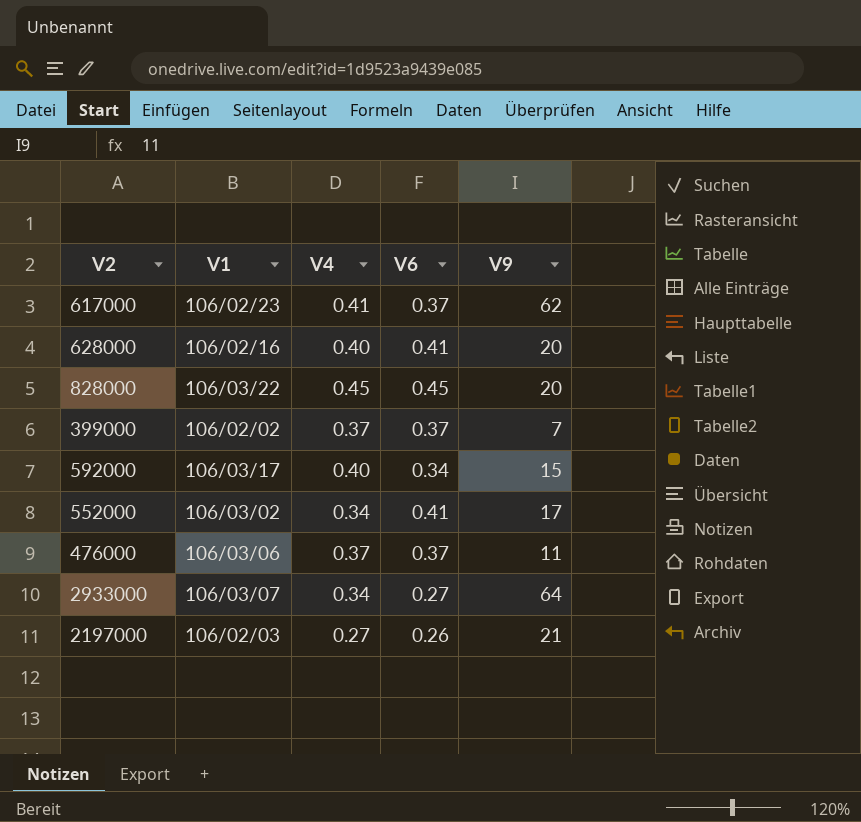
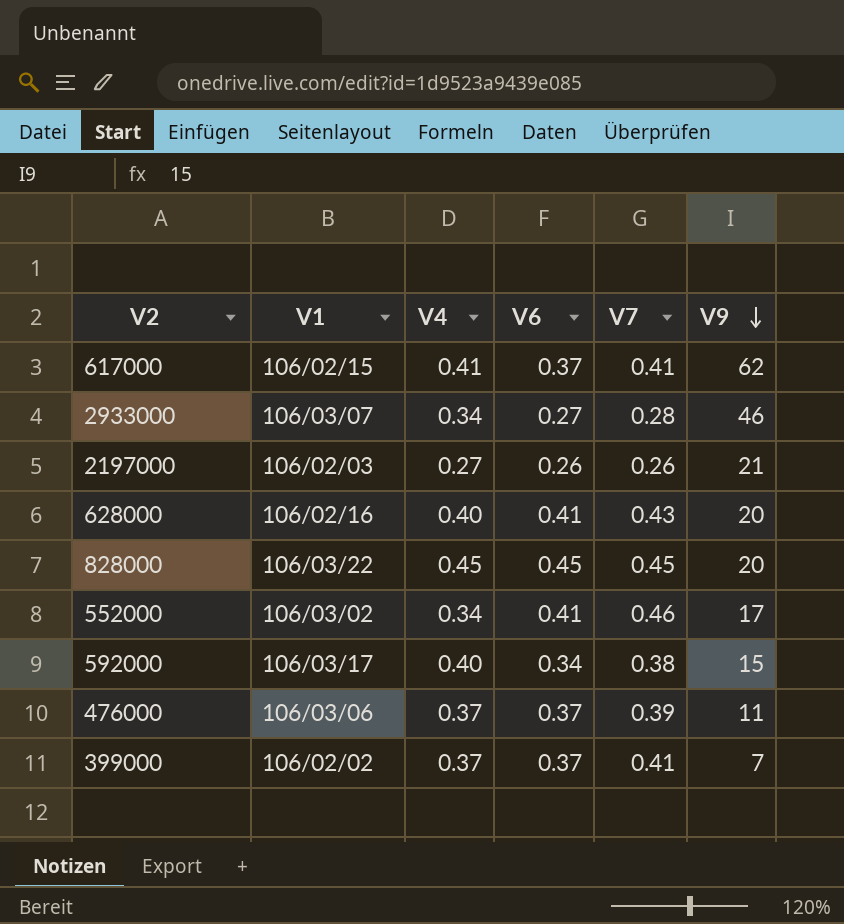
row order: none -> V9 descending
column V7 | position: none -> 5
617000 | V1: 106/02/23 -> 106/02/15
2933000 | V9: 64 -> 46

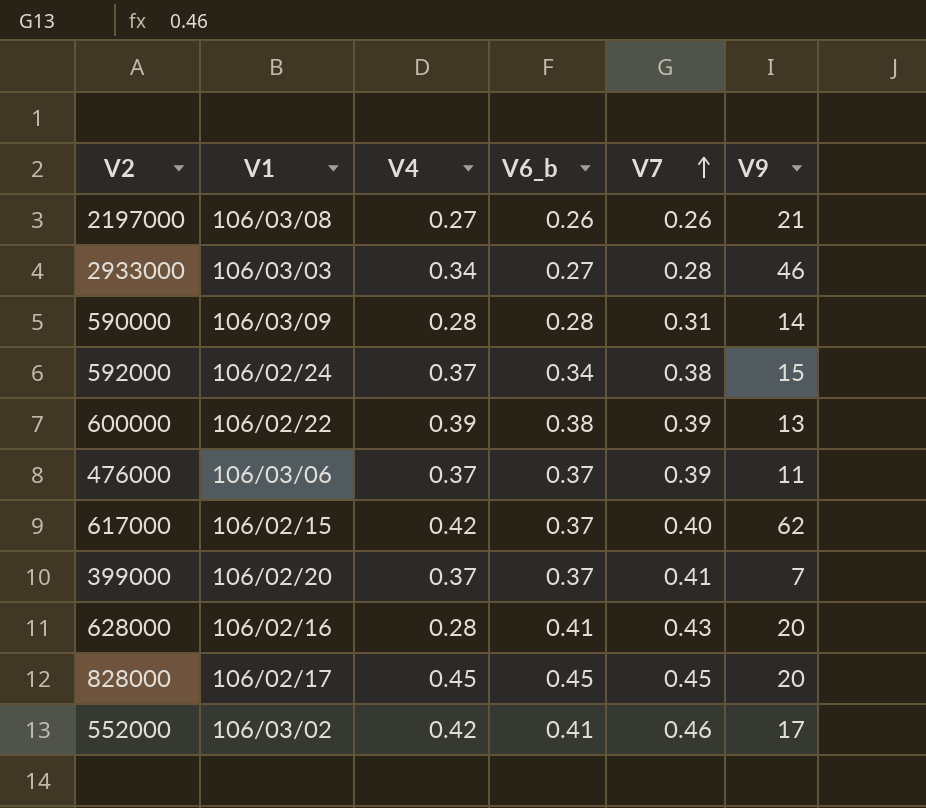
row order: V9 descending -> V7 ascending
column name: V6 -> V6_b
2197000 | V1: 106/02/03 -> 106/03/08
2933000 | V1: 106/03/07 -> 106/03/03
row 590000: none -> 106/03/09 | 0.28 | 0.28 | 0.31 | 14
592000 | V1: 106/03/17 -> 106/02/24
592000 | V4: 0.40 -> 0.37
row 600000: none -> 106/02/22 | 0.39 | 0.38 | 0.39 | 13
617000 | V4: 0.41 -> 0.42
617000 | V7: 0.41 -> 0.40
399000 | V1: 106/02/02 -> 106/02/20
628000 | V4: 0.40 -> 0.28
828000 | V1: 106/03/22 -> 106/02/17
552000 | V4: 0.34 -> 0.42

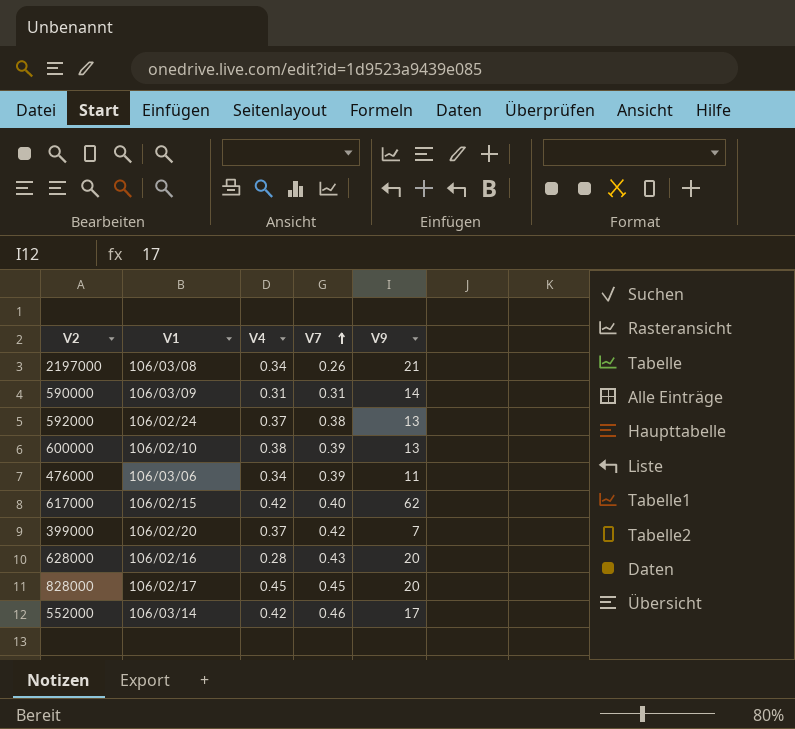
column V6_b | position: 4 -> none
row 2933000: 106/03/03 | 0.34 | 0.27 | 0.28 | 46 -> none
2197000 | V4: 0.27 -> 0.34
590000 | V4: 0.28 -> 0.31
592000 | V9: 15 -> 13
600000 | V1: 106/02/22 -> 106/02/10
600000 | V4: 0.39 -> 0.38
476000 | V4: 0.37 -> 0.34
399000 | V7: 0.41 -> 0.42
552000 | V1: 106/03/02 -> 106/03/14

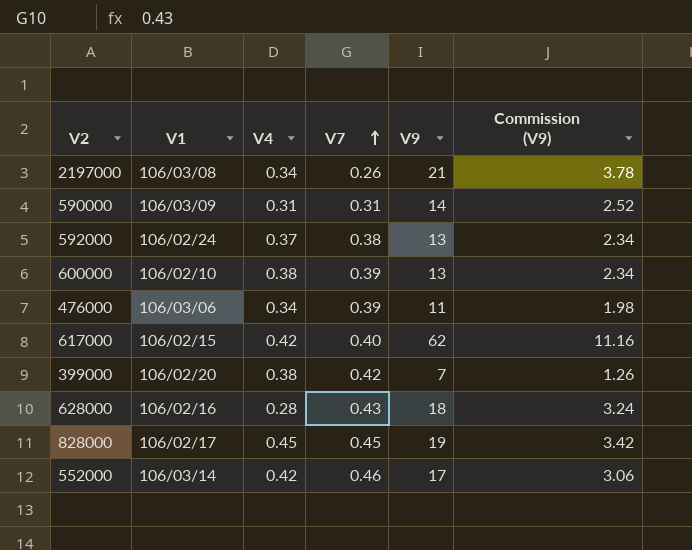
column Commission (V9) | formula: none -> [V9] * 0.18
399000 | V4: 0.37 -> 0.38
628000 | V9: 20 -> 18
828000 | V9: 20 -> 19

